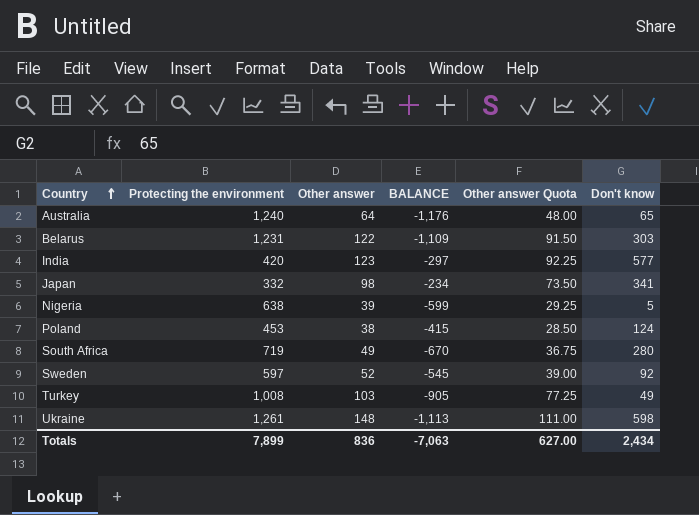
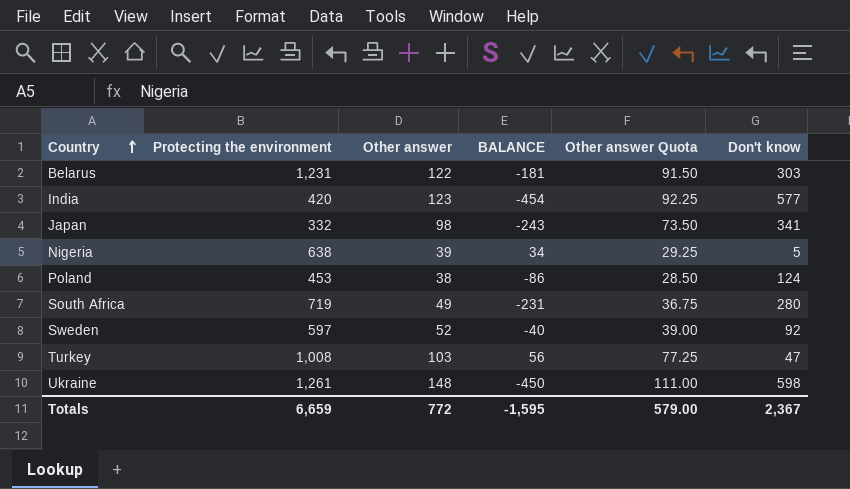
column BALANCE | formula: [Other answer] - [Protecting the environment] -> [Other answer] - [Don't know]
row Australia: 1,240 | 64 | -1,176 | 48.00 | 65 -> none
Turkey | Don't know: 49 -> 47
Totals | Protecting the environment: 7,899 -> 6,659
Totals | Other answer: 836 -> 772
Totals | BALANCE: -7,063 -> -1,595
Totals | Other answer Quota: 627.00 -> 579.00
Totals | Don't know: 2,434 -> 2,367

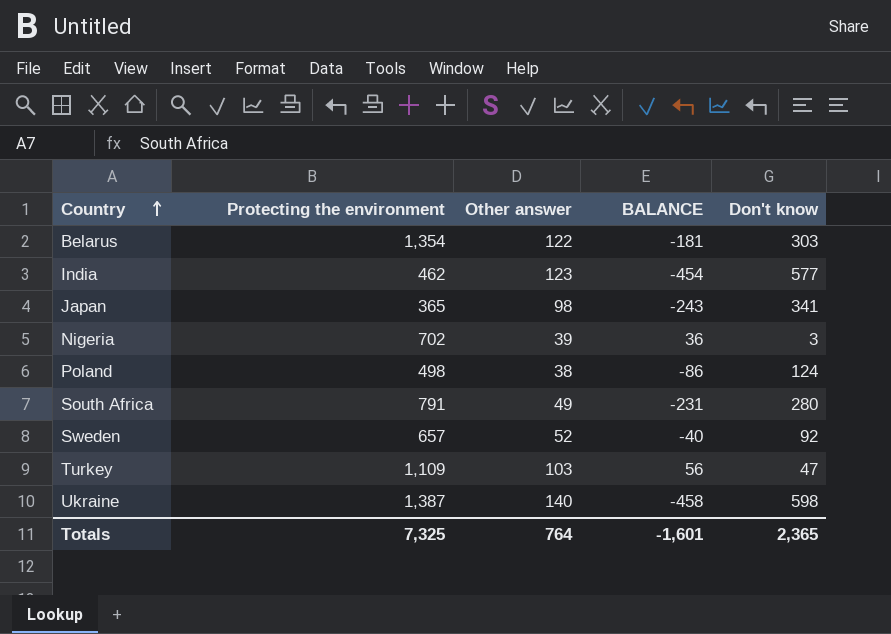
column Other answer Quota | formula: [Other answer] * 0.75 -> none
Belarus | Protecting the environment: 1,231 -> 1,354
India | Protecting the environment: 420 -> 462
Japan | Protecting the environment: 332 -> 365
Nigeria | Protecting the environment: 638 -> 702
Nigeria | BALANCE: 34 -> 36
Nigeria | Don't know: 5 -> 3
Poland | Protecting the environment: 453 -> 498
South Africa | Protecting the environment: 719 -> 791
Sweden | Protecting the environment: 597 -> 657
Turkey | Protecting the environment: 1,008 -> 1,109
Ukraine | Protecting the environment: 1,261 -> 1,387
Ukraine | Other answer: 148 -> 140
Ukraine | BALANCE: -450 -> -458
Totals | Protecting the environment: 6,659 -> 7,325
Totals | Other answer: 772 -> 764
Totals | BALANCE: -1,595 -> -1,601
Totals | Don't know: 2,367 -> 2,365

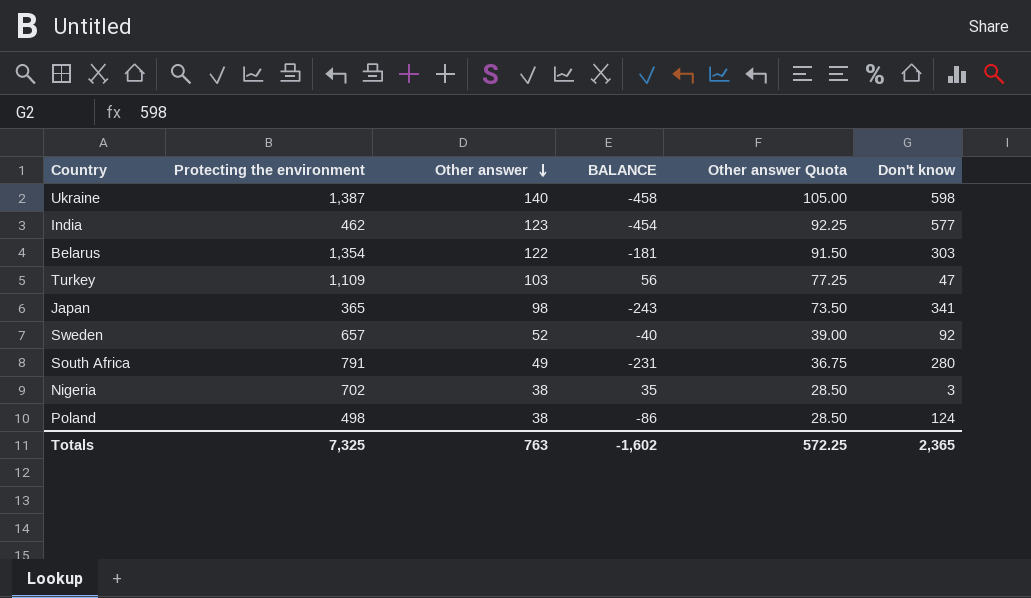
row order: Country ascending -> Other answer descending
column Other answer Quota | formula: none -> [Other answer] * 0.75
Nigeria | Other answer: 39 -> 38
Nigeria | BALANCE: 36 -> 35
Totals | Other answer: 764 -> 763
Totals | BALANCE: -1,601 -> -1,602

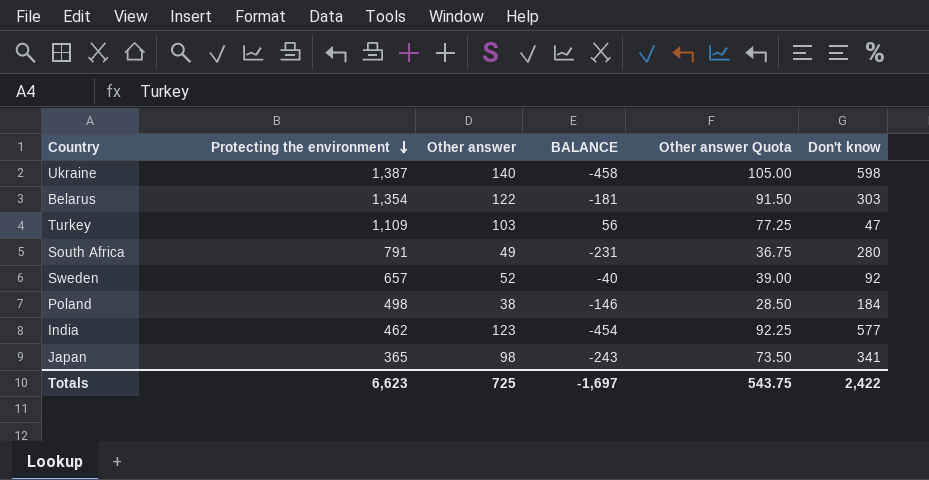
row order: Other answer descending -> Protecting the environment descending
row Nigeria: 702 | 38 | 35 | 28.50 | 3 -> none
Poland | BALANCE: -86 -> -146
Poland | Don't know: 124 -> 184
Totals | Protecting the environment: 7,325 -> 6,623
Totals | Other answer: 763 -> 725
Totals | BALANCE: -1,602 -> -1,697
Totals | Other answer Quota: 572.25 -> 543.75
Totals | Don't know: 2,365 -> 2,422

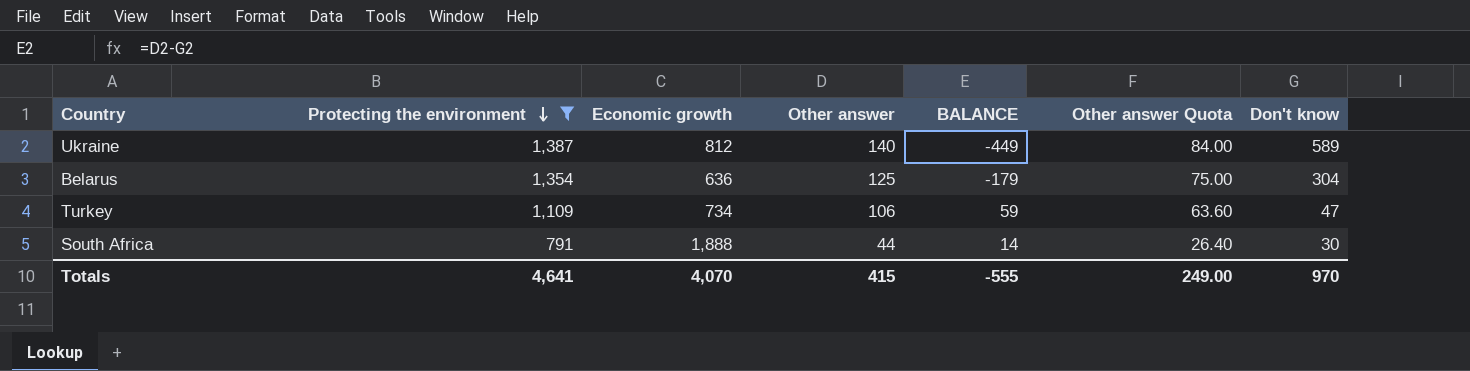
filter: none -> Protecting the environment >= 791
column Economic growth | position: none -> 3
column Other answer Quota | formula: [Other answer] * 0.75 -> [Other answer] * 0.6
Ukraine | BALANCE: -458 -> -449
Ukraine | Don't know: 598 -> 589
Belarus | Other answer: 122 -> 125
Belarus | BALANCE: -181 -> -179
Belarus | Don't know: 303 -> 304
Turkey | Other answer: 103 -> 106
Turkey | BALANCE: 56 -> 59
South Africa | Other answer: 49 -> 44
South Africa | BALANCE: -231 -> 14
South Africa | Don't know: 280 -> 30
Totals | Protecting the environment: 6,623 -> 4,641
Totals | Other answer: 725 -> 415
Totals | BALANCE: -1,697 -> -555
Totals | Other answer Quota: 543.75 -> 249.00
Totals | Don't know: 2,422 -> 970

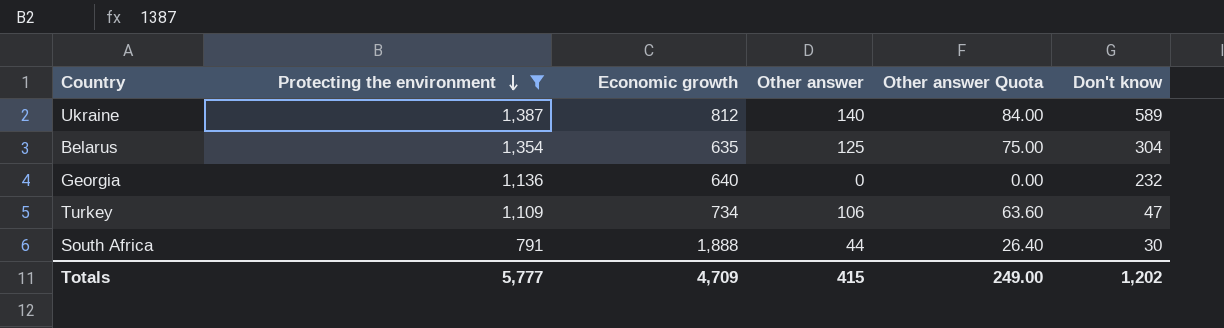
column BALANCE | formula: [Other answer] - [Don't know] -> none
Belarus | Economic growth: 636 -> 635
row Georgia: none -> 1,136 | 640 | 0 | 0.00 | 232
Totals | Protecting the environment: 4,641 -> 5,777
Totals | Economic growth: 4,070 -> 4,709
Totals | Don't know: 970 -> 1,202

